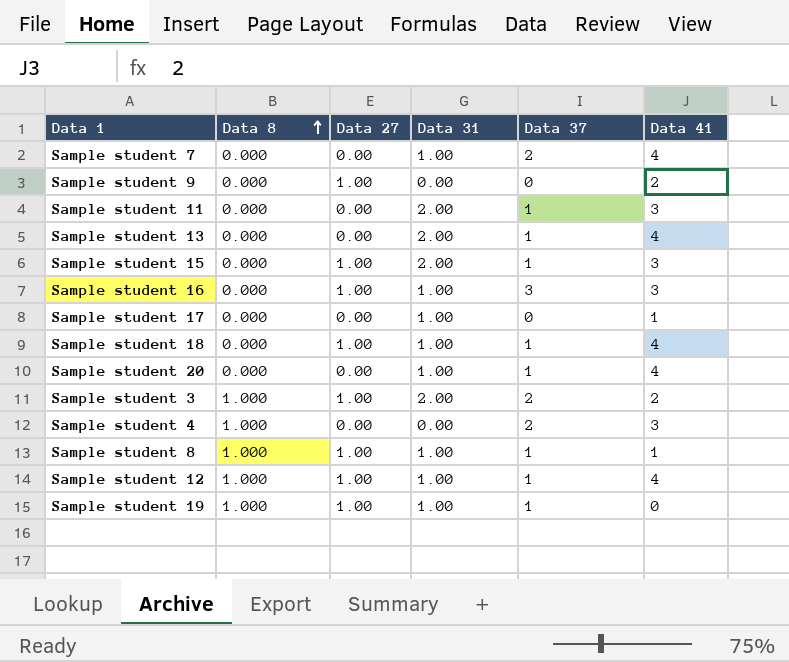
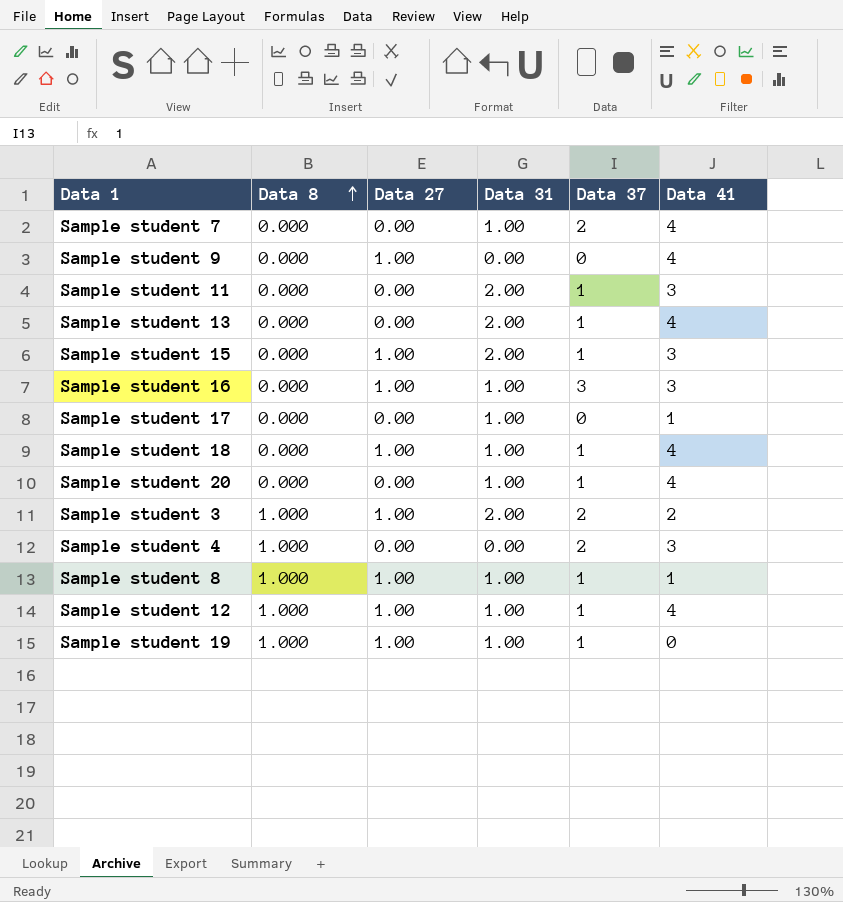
Sample student 9 | Data 41: 2 -> 4

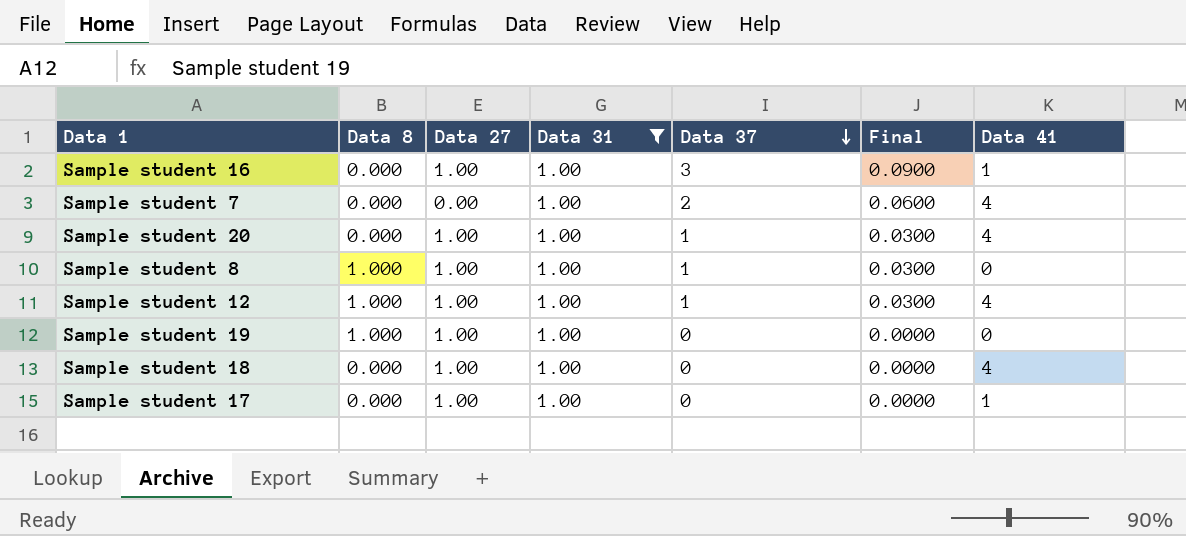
filter: none -> Data 31 = 1.00
row order: Data 8 ascending -> Data 37 descending
column Final | formula: none -> [Data 37] * 0.03
Sample student 16 | Data 41: 3 -> 1
Sample student 20 | Data 27: 0.00 -> 1.00
Sample student 8 | Data 41: 1 -> 0
Sample student 19 | Data 37: 1 -> 0
Sample student 18 | Data 37: 1 -> 0
Sample student 17 | Data 27: 0.00 -> 1.00

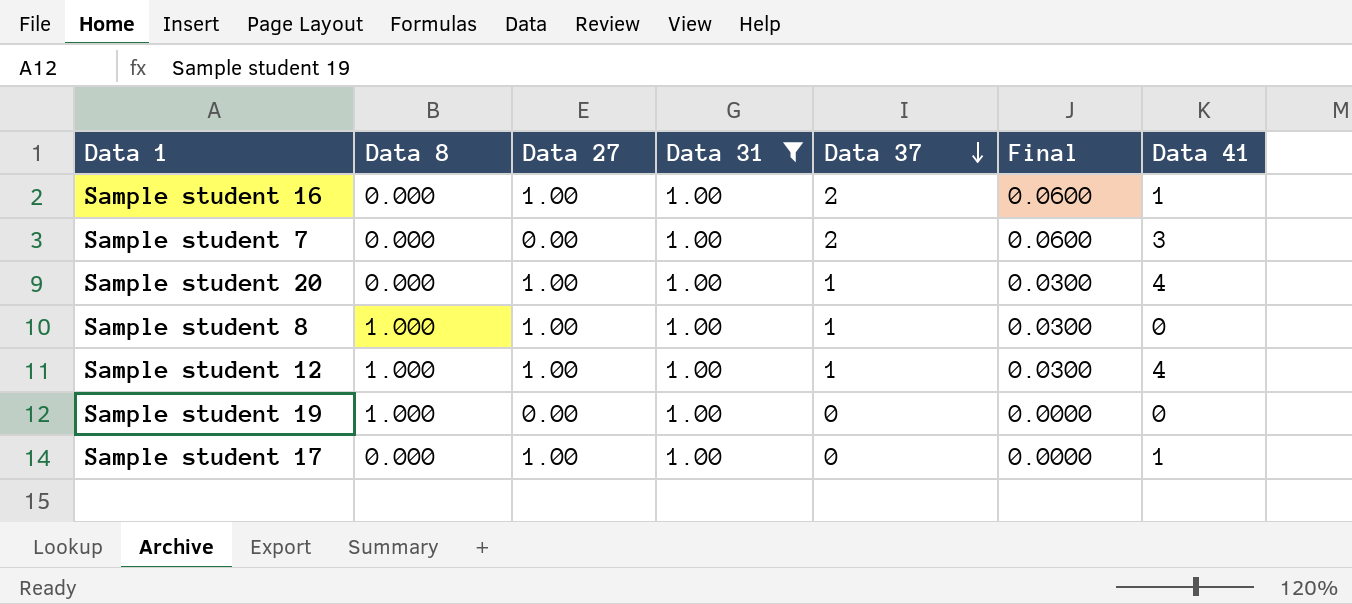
row Sample student 18: 0.000 | 1.00 | 1.00 | 0 | 0.0000 | 4 -> none
Sample student 16 | Data 37: 3 -> 2
Sample student 16 | Final: 0.0900 -> 0.0600
Sample student 7 | Data 41: 4 -> 3
Sample student 19 | Data 27: 1.00 -> 0.00

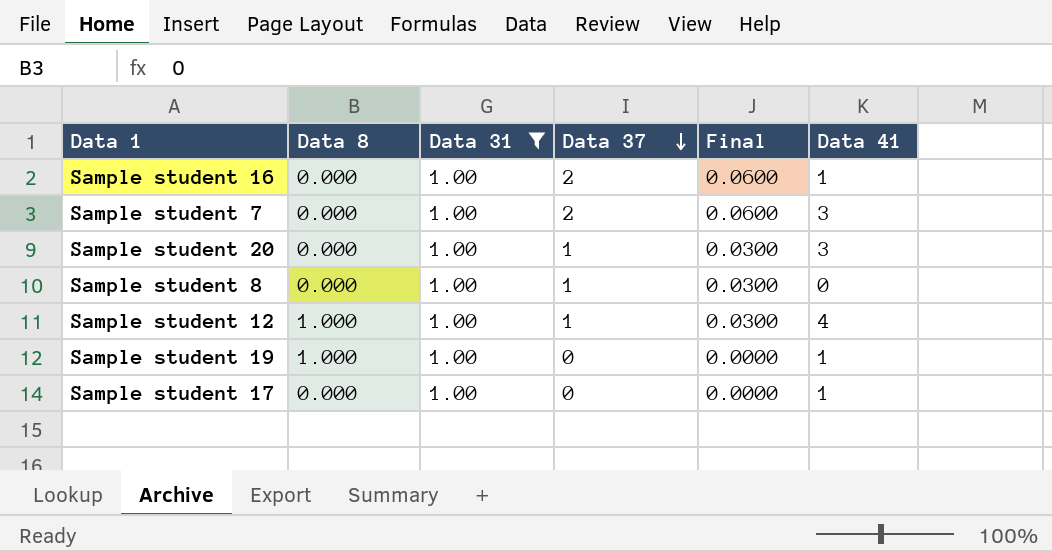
column Data 27 | position: 3 -> none
Sample student 20 | Data 41: 4 -> 3
Sample student 8 | Data 8: 1.000 -> 0.000
Sample student 19 | Data 41: 0 -> 1

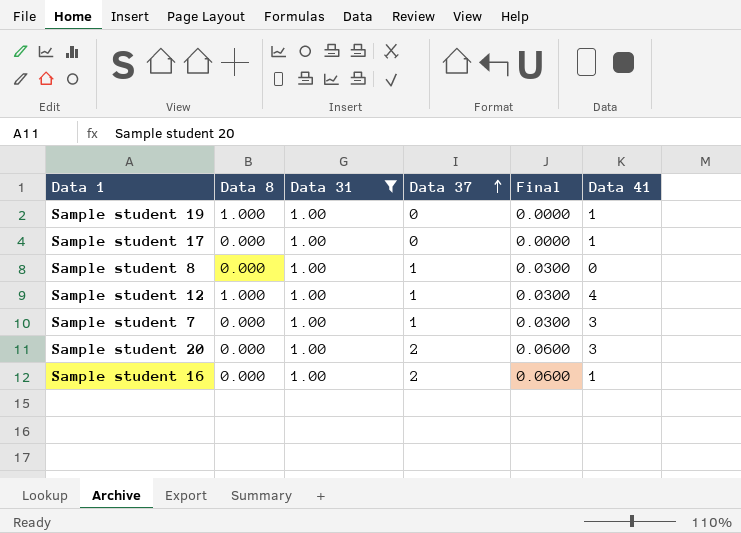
row order: Data 37 descending -> Data 37 ascending
Sample student 7 | Data 37: 2 -> 1
Sample student 7 | Final: 0.0600 -> 0.0300
Sample student 20 | Data 37: 1 -> 2
Sample student 20 | Final: 0.0300 -> 0.0600

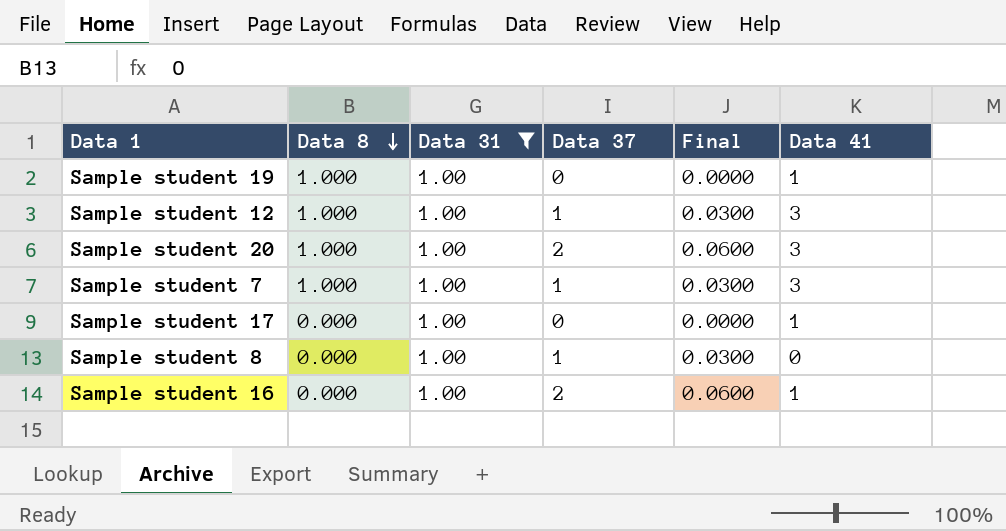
row order: Data 37 ascending -> Data 8 descending
Sample student 12 | Data 41: 4 -> 3
Sample student 20 | Data 8: 0.000 -> 1.000
Sample student 7 | Data 8: 0.000 -> 1.000

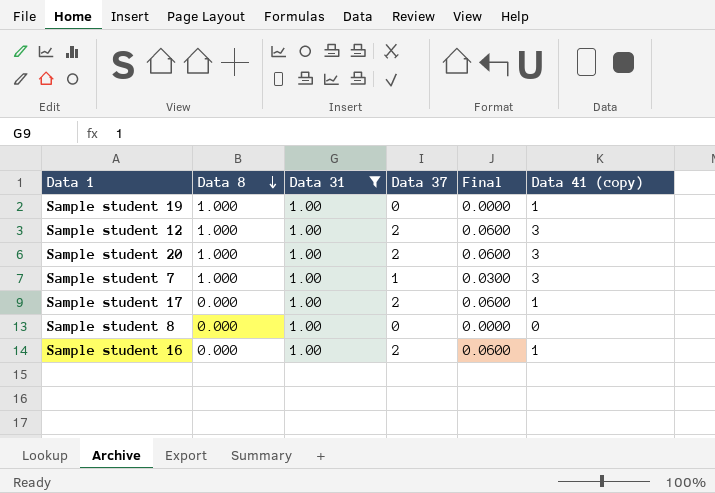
column name: Data 41 -> Data 41 (copy)
Sample student 12 | Data 37: 1 -> 2
Sample student 12 | Final: 0.0300 -> 0.0600
Sample student 17 | Data 37: 0 -> 2
Sample student 17 | Final: 0.0000 -> 0.0600
Sample student 8 | Data 37: 1 -> 0
Sample student 8 | Final: 0.0300 -> 0.0000

